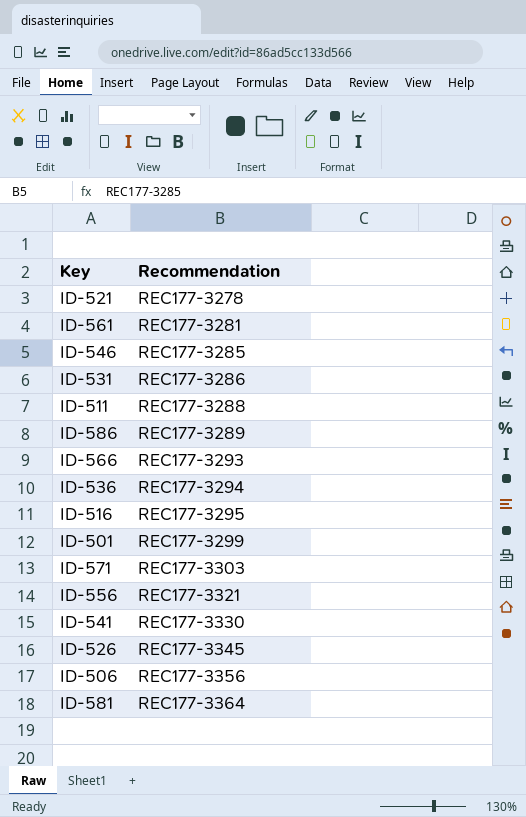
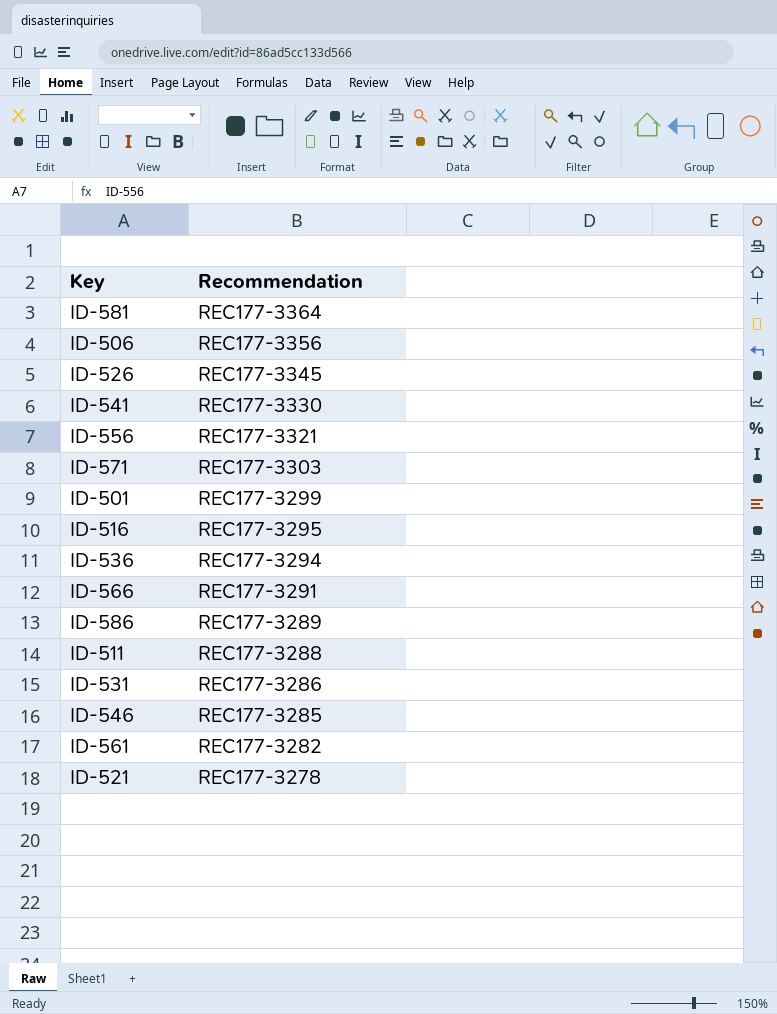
row order: Recommendation ascending -> Recommendation descending
ID-566 | Recommendation: REC177-3293 -> REC177-3291
ID-561 | Recommendation: REC177-3281 -> REC177-3282

